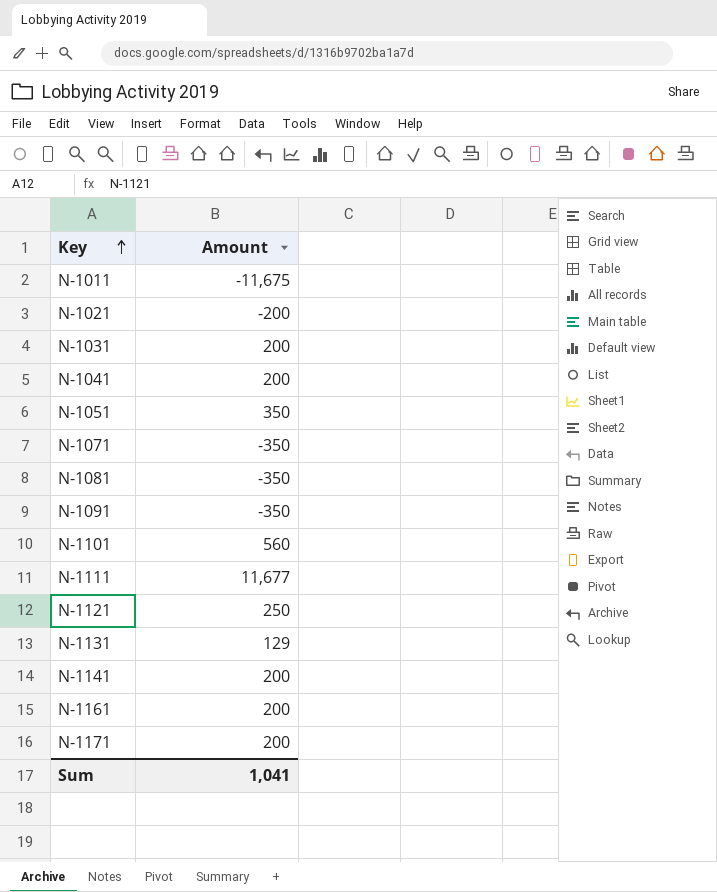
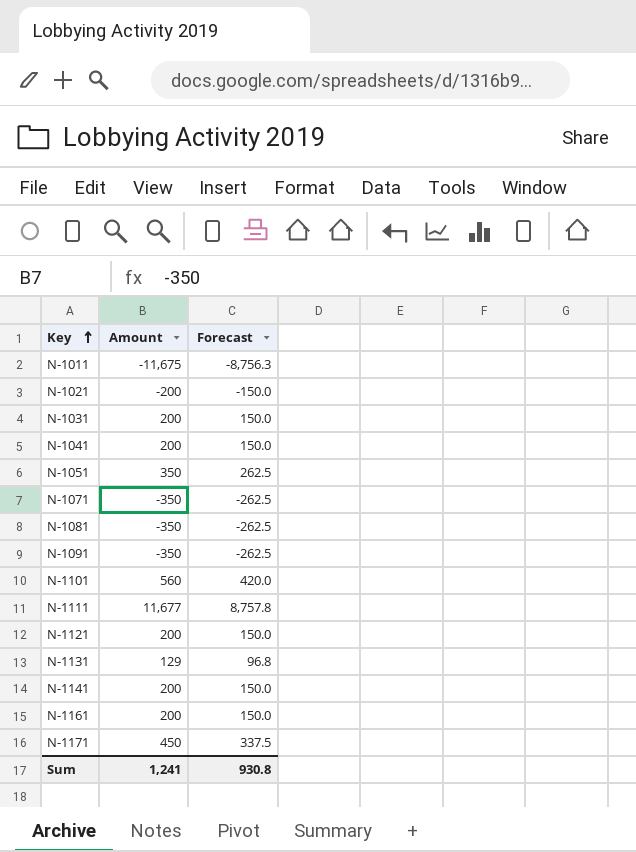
column Forecast | formula: none -> [Amount] * 0.75
N-1121 | Amount: 250 -> 200
N-1171 | Amount: 200 -> 450
Sum | Amount: 1,041 -> 1,241

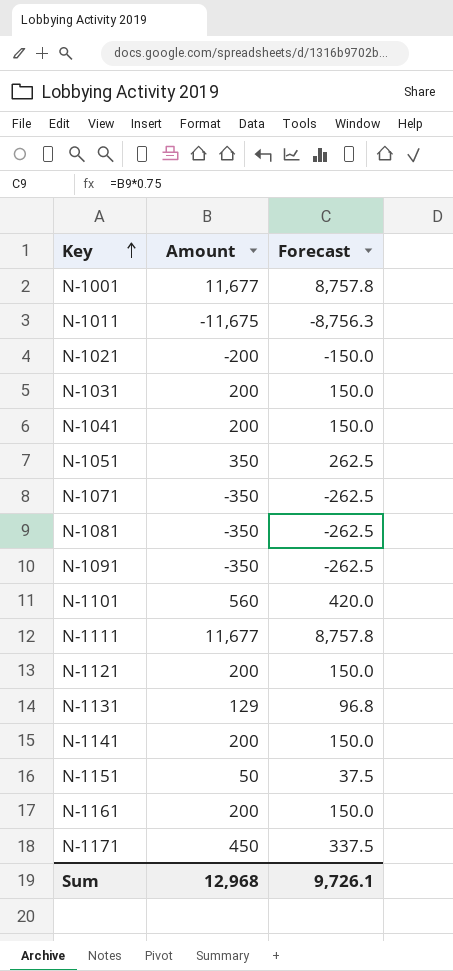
row N-1001: none -> 11,677 | 8,757.8
row N-1151: none -> 50 | 37.5
Sum | Amount: 1,241 -> 12,968
Sum | Forecast: 930.8 -> 9,726.1

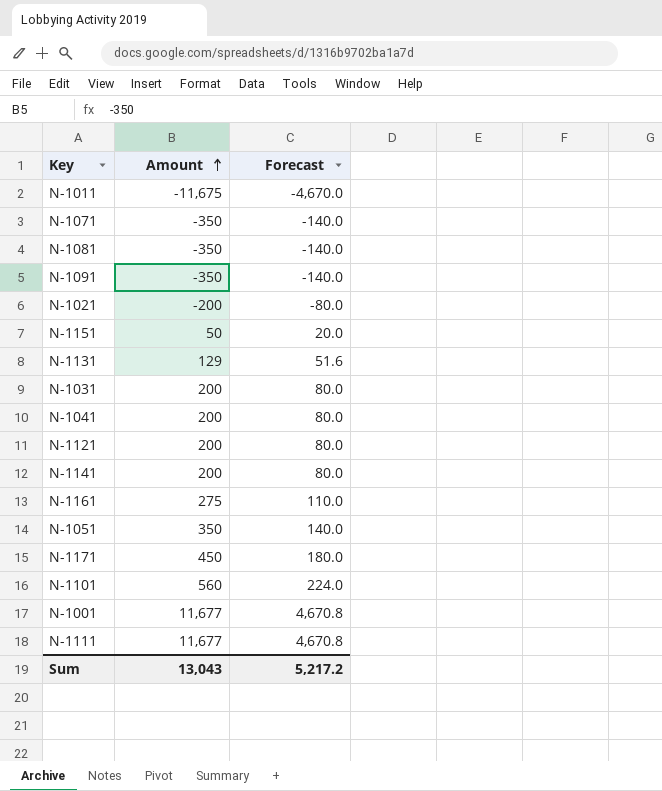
row order: Key ascending -> Amount ascending
column Forecast | formula: [Amount] * 0.75 -> [Amount] * 0.4
N-1161 | Amount: 200 -> 275
Sum | Amount: 12,968 -> 13,043
Sum | Forecast: 9,726.1 -> 5,217.2

